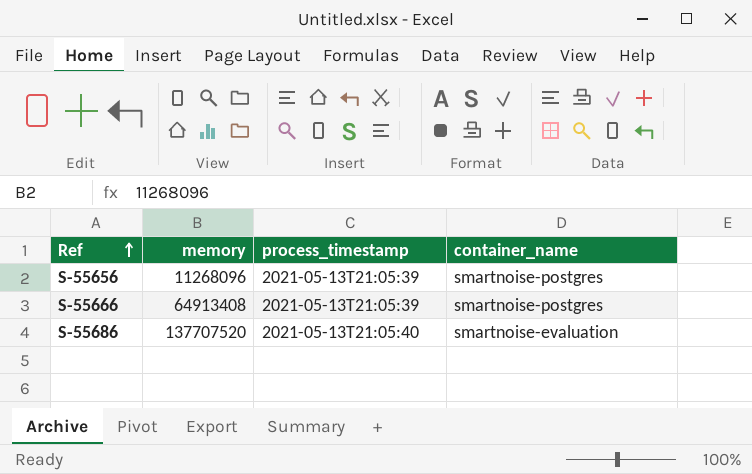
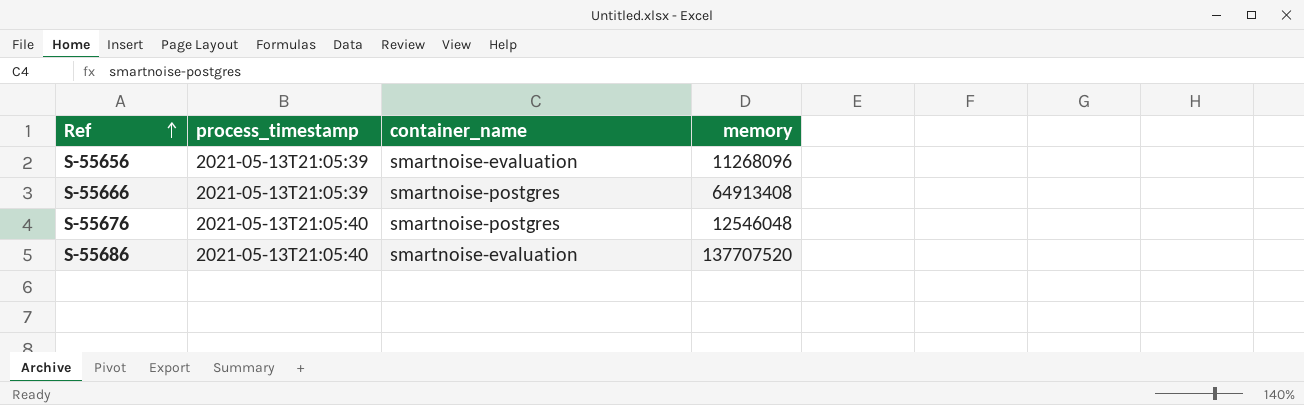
column memory | position: 2 -> 4
S-55656 | container_name: smartnoise-postgres -> smartnoise-evaluation
row S-55676: none -> 2021-05-13T21:05:40 | smartnoise-postgres | 12546048

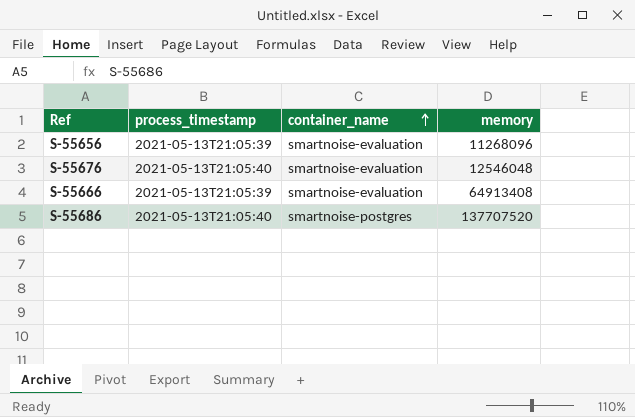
row order: Ref ascending -> container_name ascending
S-55676 | container_name: smartnoise-postgres -> smartnoise-evaluation
S-55666 | container_name: smartnoise-postgres -> smartnoise-evaluation
S-55686 | container_name: smartnoise-evaluation -> smartnoise-postgres

